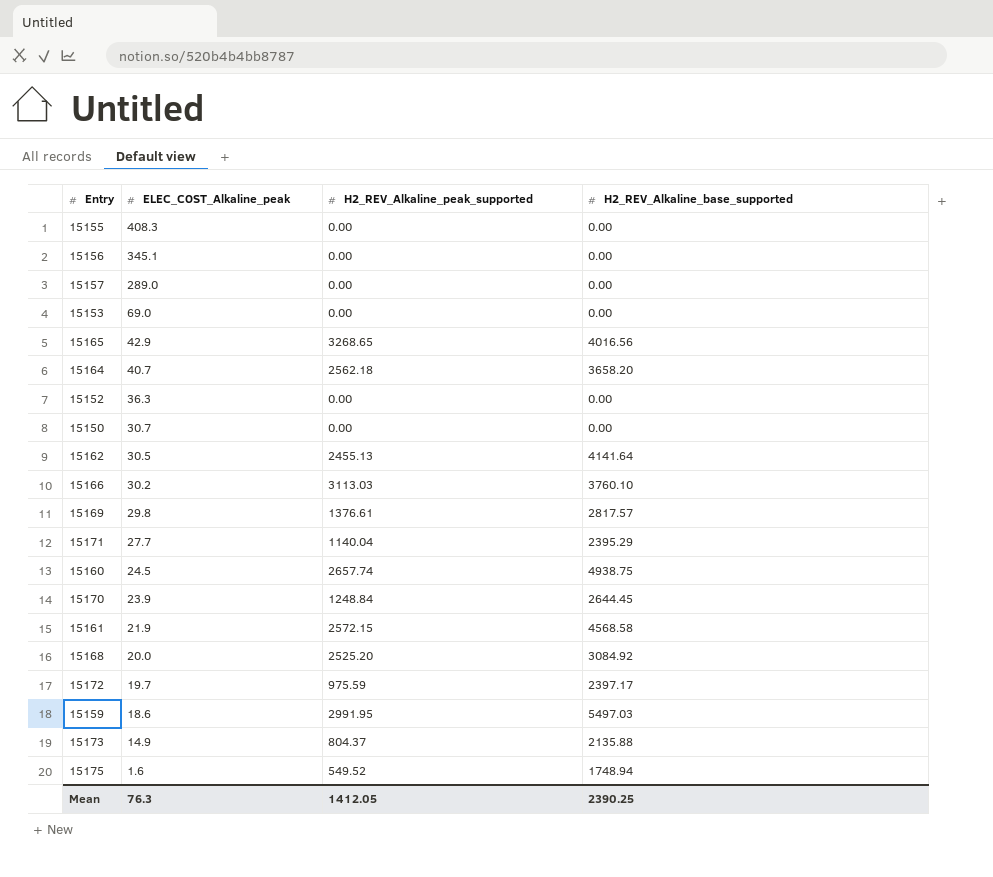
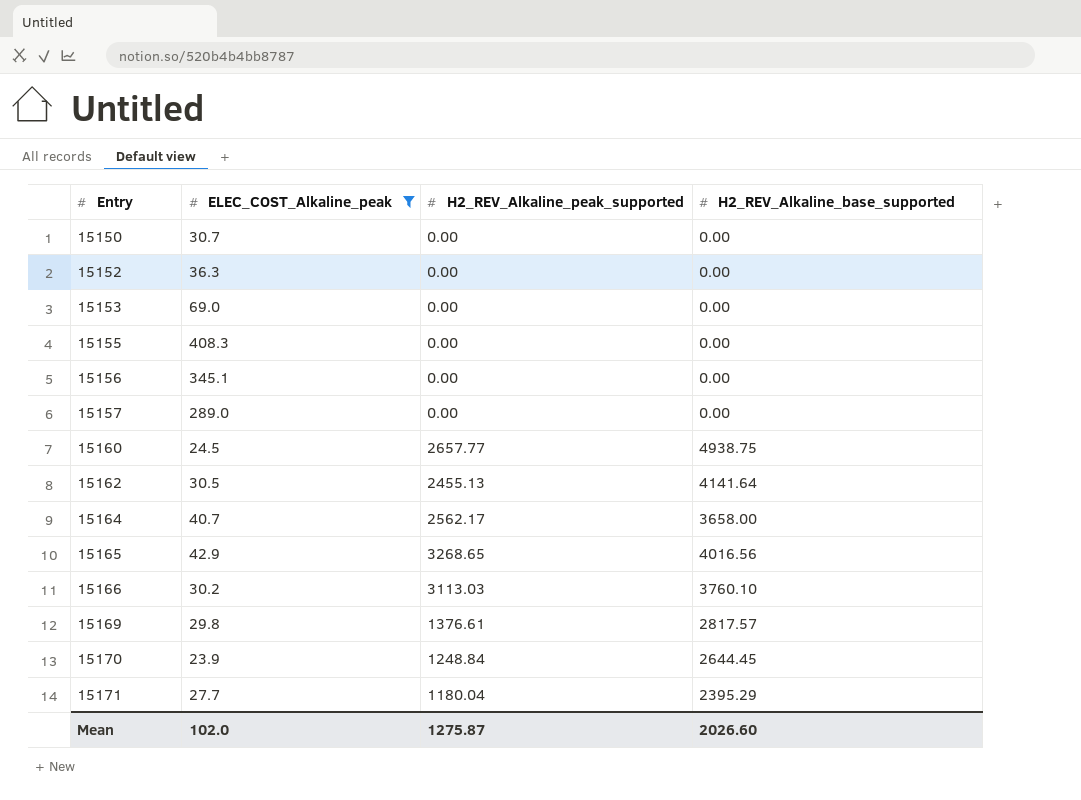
filter: none -> ELEC_COST_Alkaline_peak >= 23.9
row order: ELEC_COST_Alkaline_peak descending -> Entry ascending
15160 | H2_REV_Alkaline_peak_supported: 2657.74 -> 2657.77
15164 | H2_REV_Alkaline_peak_supported: 2562.18 -> 2562.17
15164 | H2_REV_Alkaline_base_supported: 3658.20 -> 3658.00
15171 | H2_REV_Alkaline_peak_supported: 1140.04 -> 1180.04
Mean | ELEC_COST_Alkaline_peak: 76.3 -> 102.0
Mean | H2_REV_Alkaline_peak_supported: 1412.05 -> 1275.87
Mean | H2_REV_Alkaline_base_supported: 2390.25 -> 2026.60

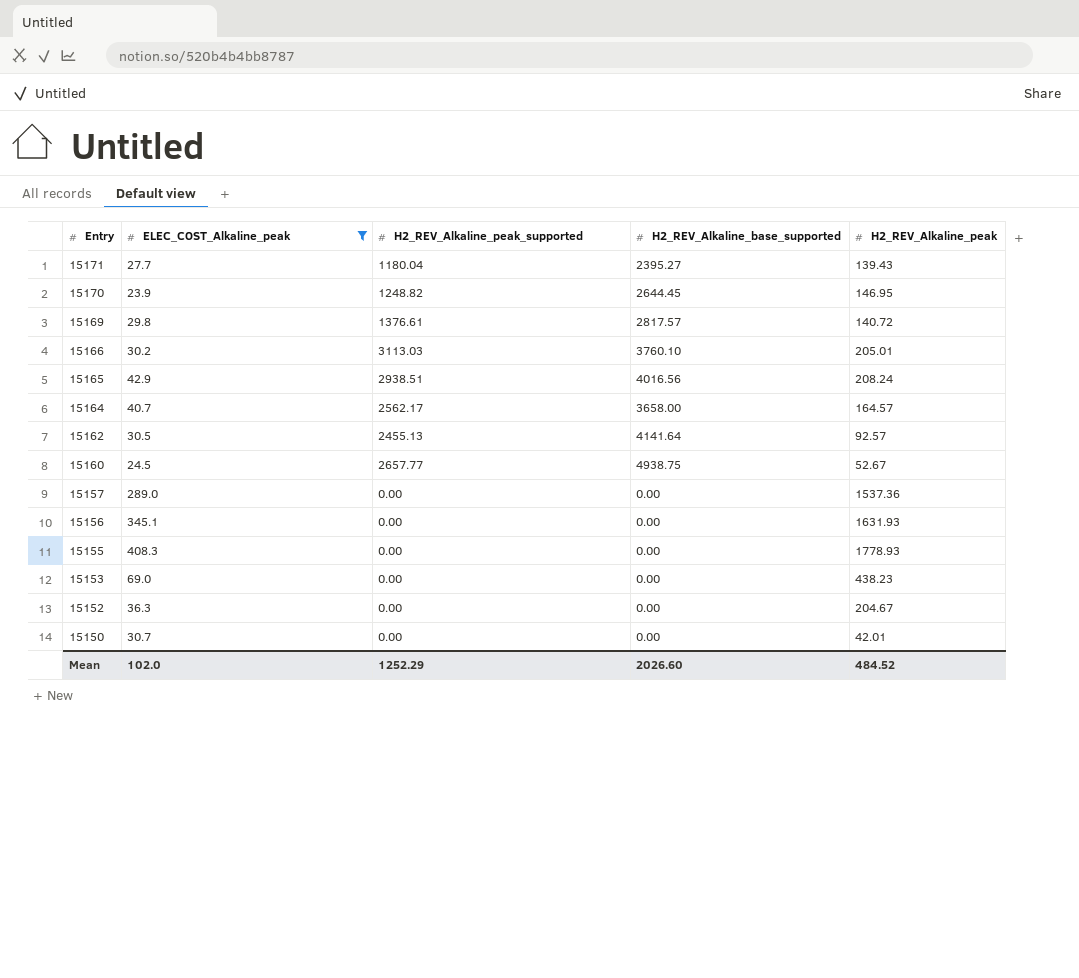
row order: Entry ascending -> Entry descending
column H2_REV_Alkaline_peak | position: none -> 5
15171 | H2_REV_Alkaline_base_supported: 2395.29 -> 2395.27
15170 | H2_REV_Alkaline_peak_supported: 1248.84 -> 1248.82
15165 | H2_REV_Alkaline_peak_supported: 3268.65 -> 2938.51
Mean | H2_REV_Alkaline_peak_supported: 1275.87 -> 1252.29

